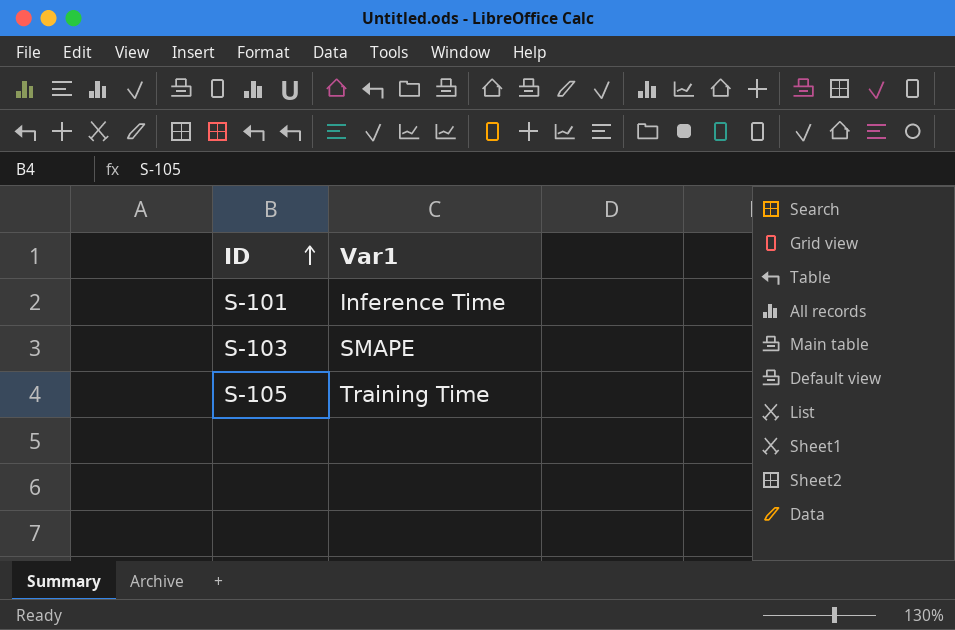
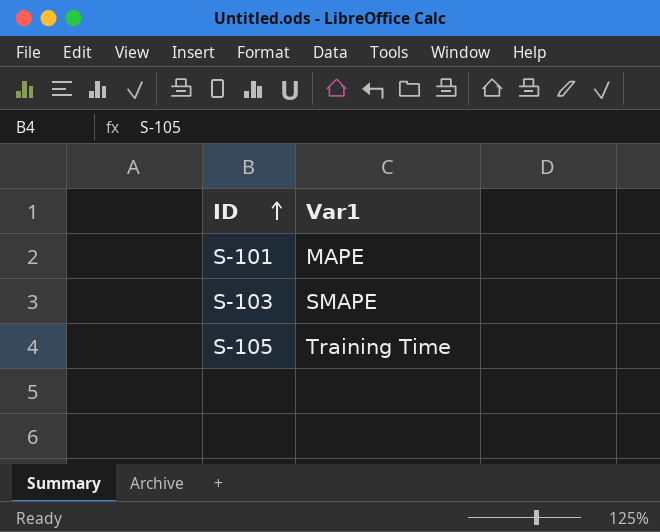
S-101 | Var1: Inference Time -> MAPE

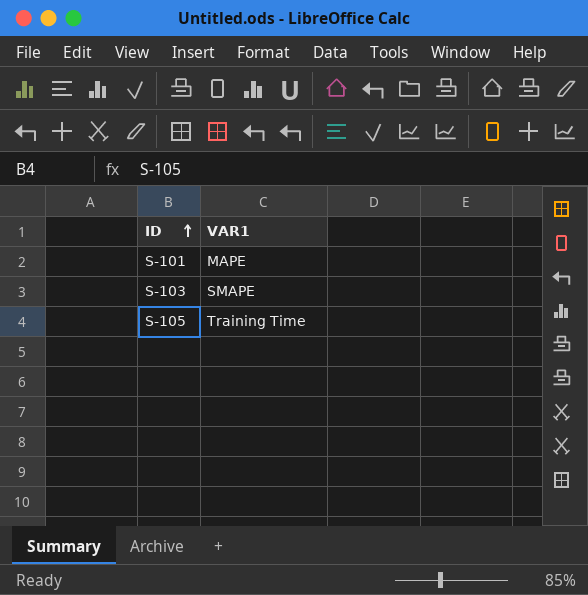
column name: Var1 -> VAR1

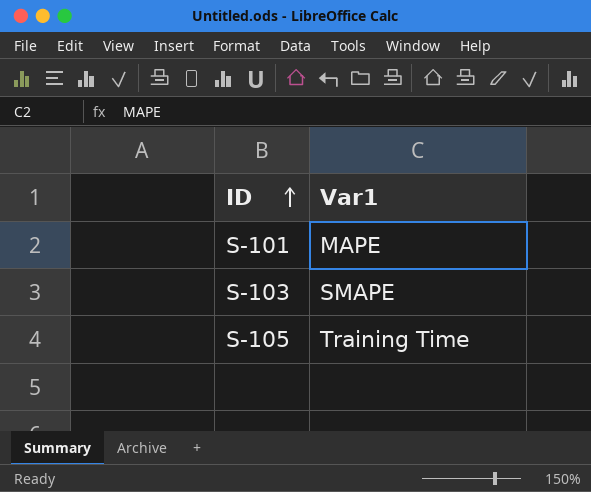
column name: VAR1 -> Var1

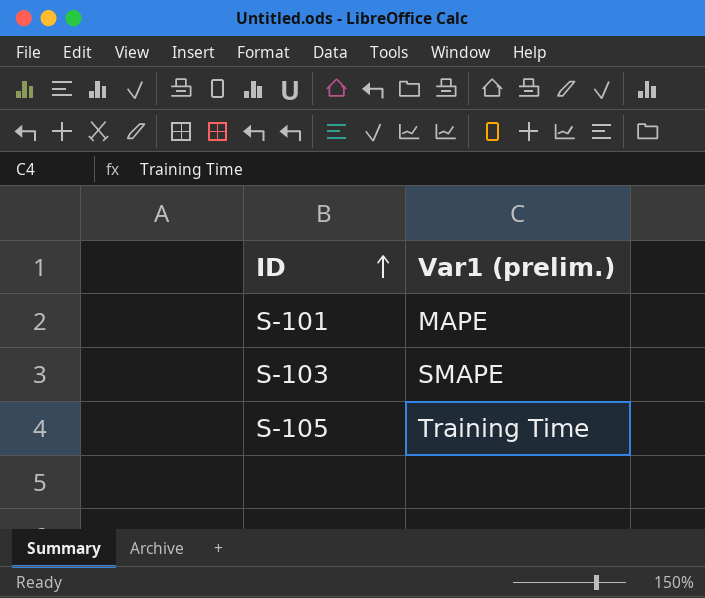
column name: Var1 -> Var1 (prelim.)

